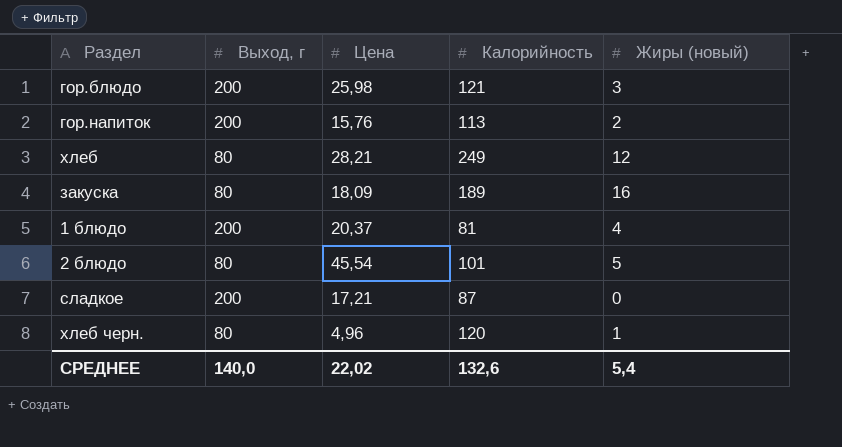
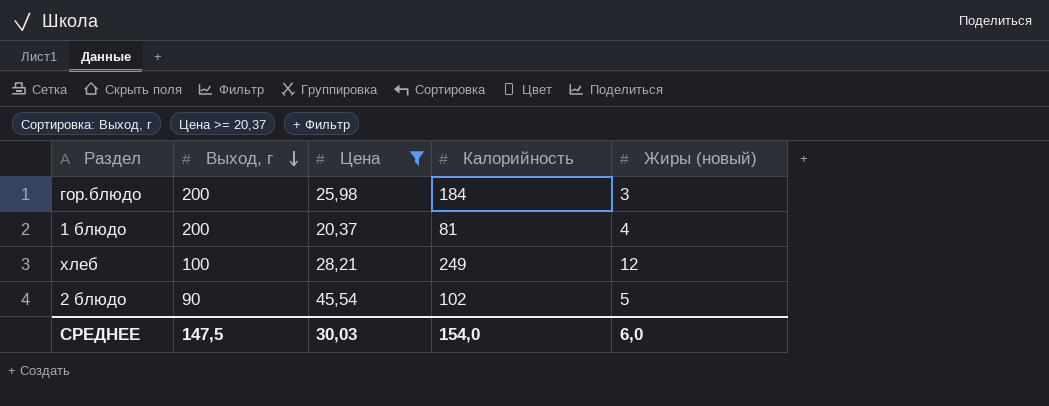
filter: none -> Цена >= 20,37
row order: none -> Выход, г descending
гор.блюдо | Калорийность: 121 -> 184
хлеб | Выход, г: 80 -> 100
2 блюдо | Выход, г: 80 -> 90
2 блюдо | Калорийность: 101 -> 102
СРЕДНЕЕ | Выход, г: 140,0 -> 147,5
СРЕДНЕЕ | Цена: 22,02 -> 30,03
СРЕДНЕЕ | Калорийность: 132,6 -> 154,0
СРЕДНЕЕ | Жиры (новый): 5,4 -> 6,0

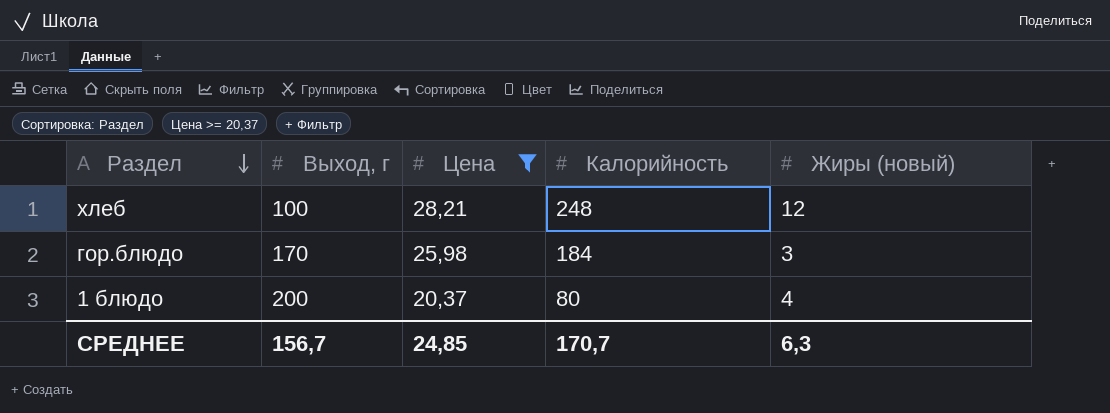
row order: Выход, г descending -> Раздел descending
row 2 блюдо: 90 | 45,54 | 102 | 5 -> none
хлеб | Калорийность: 249 -> 248
гор.блюдо | Выход, г: 200 -> 170
1 блюдо | Калорийность: 81 -> 80
СРЕДНЕЕ | Выход, г: 147,5 -> 156,7
СРЕДНЕЕ | Цена: 30,03 -> 24,85
СРЕДНЕЕ | Калорийность: 154,0 -> 170,7
СРЕДНЕЕ | Жиры (новый): 6,0 -> 6,3

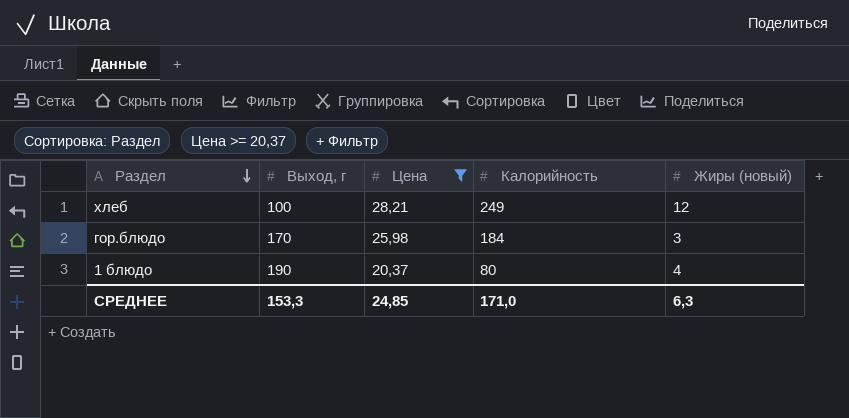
хлеб | Калорийность: 248 -> 249
1 блюдо | Выход, г: 200 -> 190
СРЕДНЕЕ | Выход, г: 156,7 -> 153,3
СРЕДНЕЕ | Калорийность: 170,7 -> 171,0

